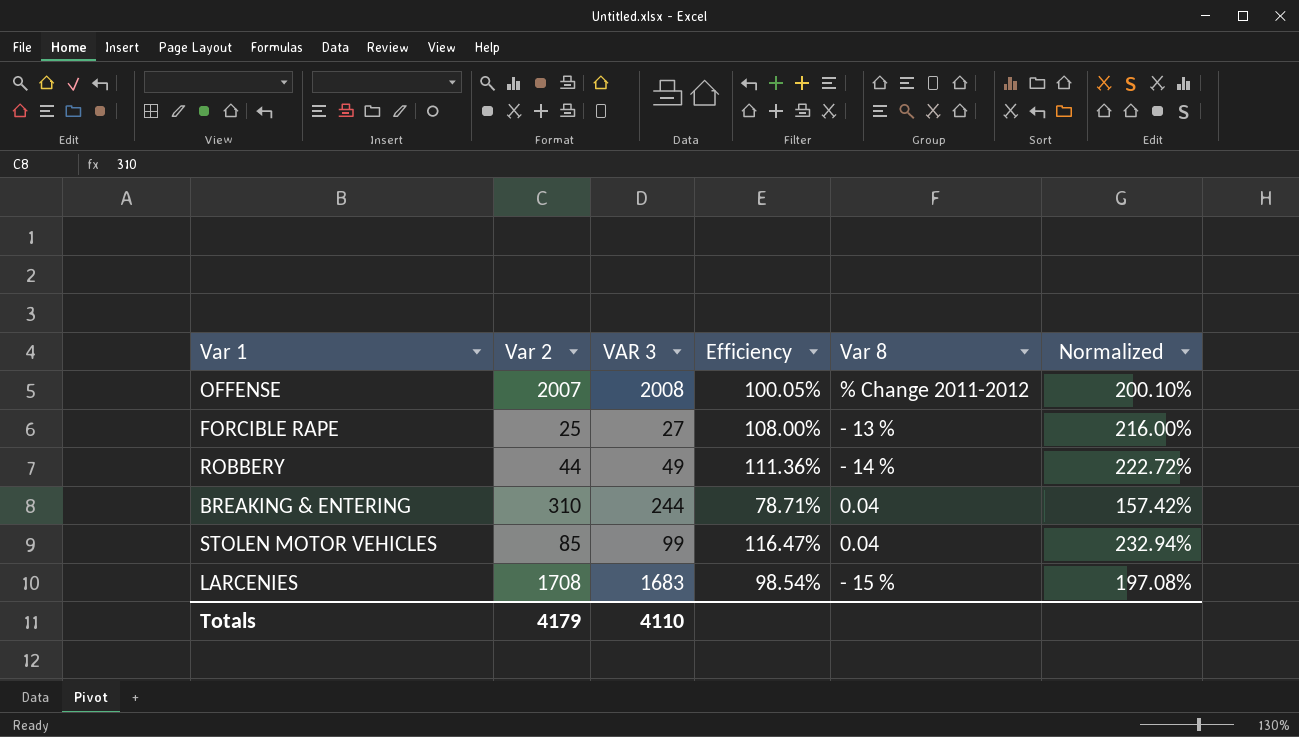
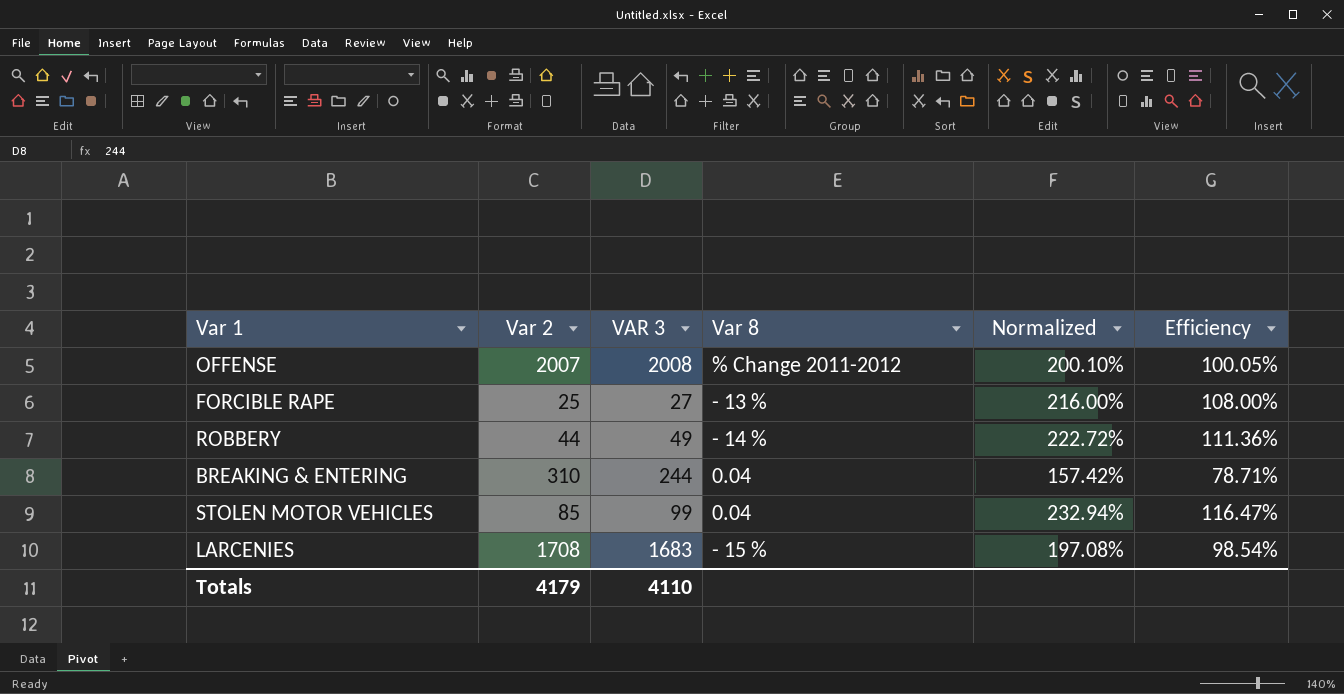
column Efficiency | position: 4 -> 6

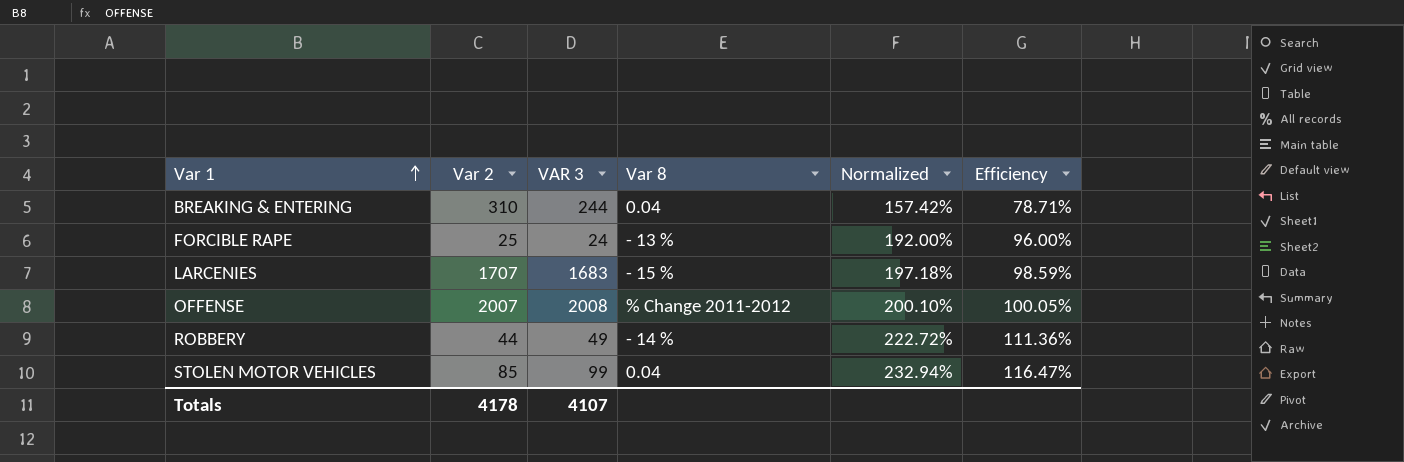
row order: none -> Var 1 ascending
FORCIBLE RAPE | VAR 3: 27 -> 24
FORCIBLE RAPE | Normalized: 216.00% -> 192.00%
FORCIBLE RAPE | Efficiency: 108.00% -> 96.00%
LARCENIES | Var 2: 1708 -> 1707
LARCENIES | Normalized: 197.08% -> 197.18%
LARCENIES | Efficiency: 98.54% -> 98.59%
Totals | Var 2: 4179 -> 4178
Totals | VAR 3: 4110 -> 4107

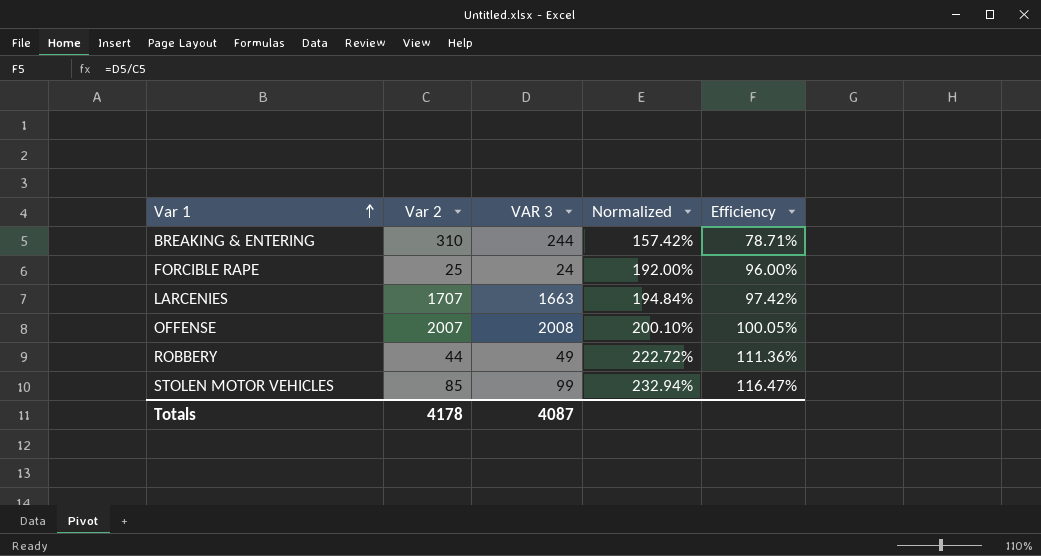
column Var 8 | position: 4 -> none
LARCENIES | VAR 3: 1683 -> 1663
LARCENIES | Normalized: 197.18% -> 194.84%
LARCENIES | Efficiency: 98.59% -> 97.42%
Totals | VAR 3: 4107 -> 4087

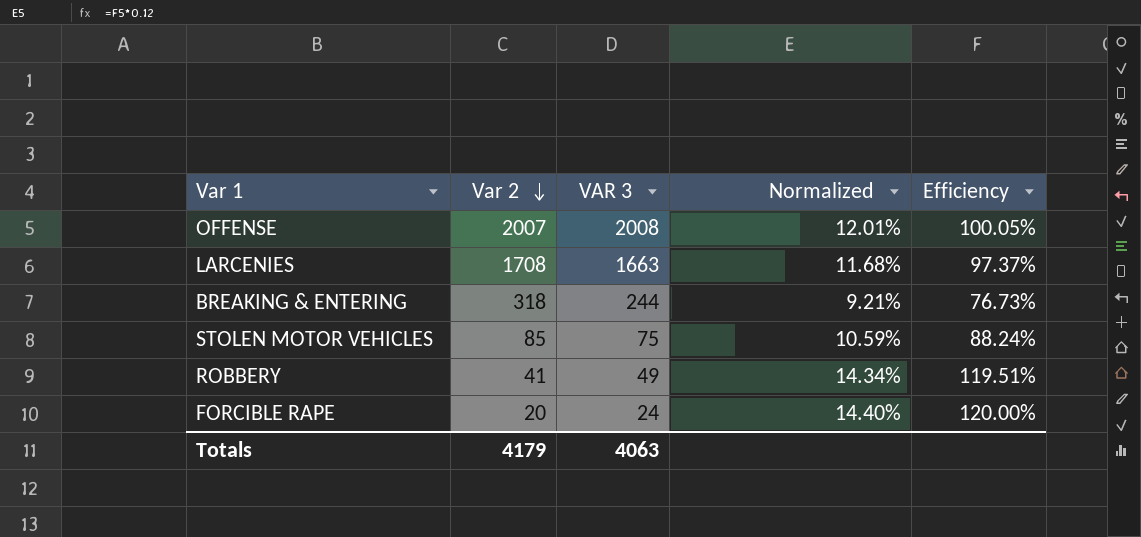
row order: Var 1 ascending -> Var 2 descending
column Normalized | formula: [Efficiency] * 2 -> [Efficiency] * 0.12
LARCENIES | Var 2: 1707 -> 1708
LARCENIES | Efficiency: 97.42% -> 97.37%
BREAKING & ENTERING | Var 2: 310 -> 318
BREAKING & ENTERING | Efficiency: 78.71% -> 76.73%
STOLEN MOTOR VEHICLES | VAR 3: 99 -> 75
STOLEN MOTOR VEHICLES | Efficiency: 116.47% -> 88.24%
ROBBERY | Var 2: 44 -> 41
ROBBERY | Efficiency: 111.36% -> 119.51%
FORCIBLE RAPE | Var 2: 25 -> 20
FORCIBLE RAPE | Efficiency: 96.00% -> 120.00%
Totals | Var 2: 4178 -> 4179
Totals | VAR 3: 4087 -> 4063

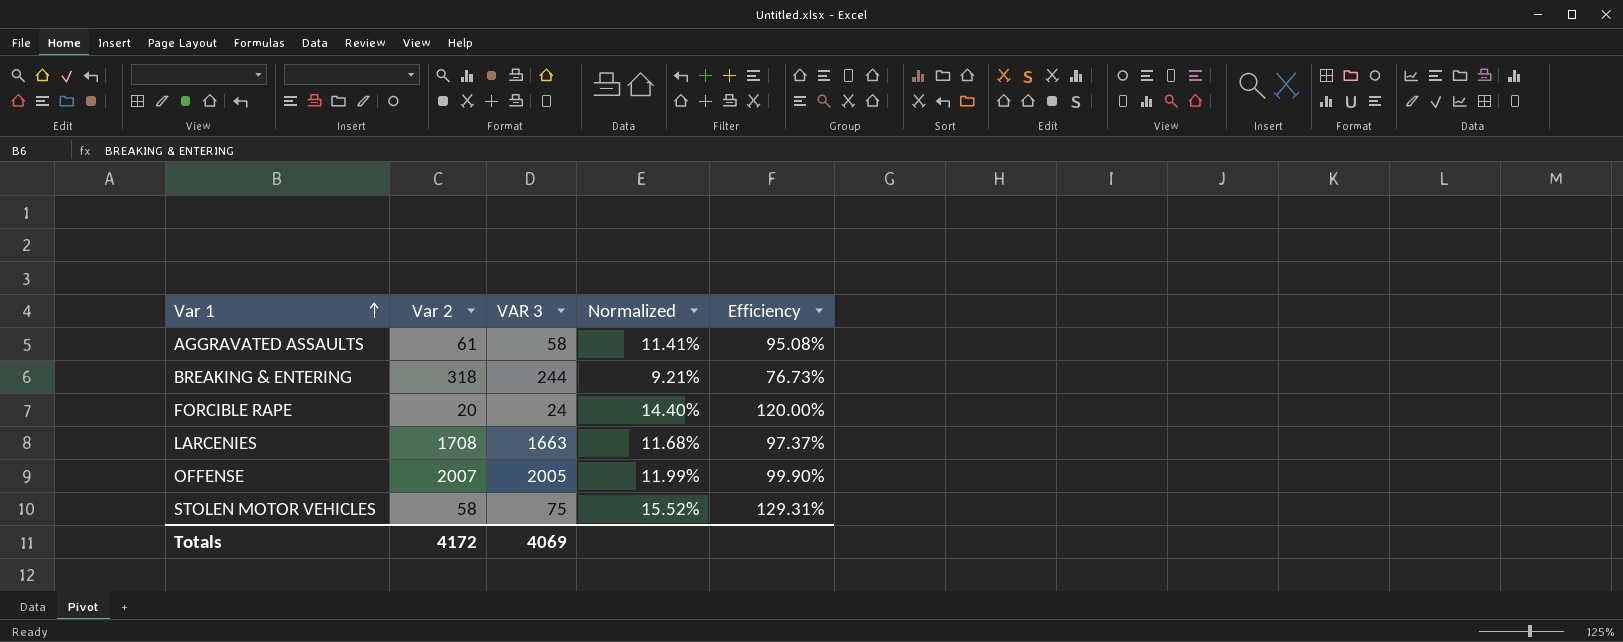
row order: Var 2 descending -> Var 1 ascending
row ROBBERY: 41 | 49 | 14.34% | 119.51% -> none
row AGGRAVATED ASSAULTS: none -> 61 | 58 | 11.41% | 95.08%
OFFENSE | VAR 3: 2008 -> 2005
OFFENSE | Normalized: 12.01% -> 11.99%
OFFENSE | Efficiency: 100.05% -> 99.90%
STOLEN MOTOR VEHICLES | Var 2: 85 -> 58
STOLEN MOTOR VEHICLES | Normalized: 10.59% -> 15.52%
STOLEN MOTOR VEHICLES | Efficiency: 88.24% -> 129.31%
Totals | Var 2: 4179 -> 4172
Totals | VAR 3: 4063 -> 4069

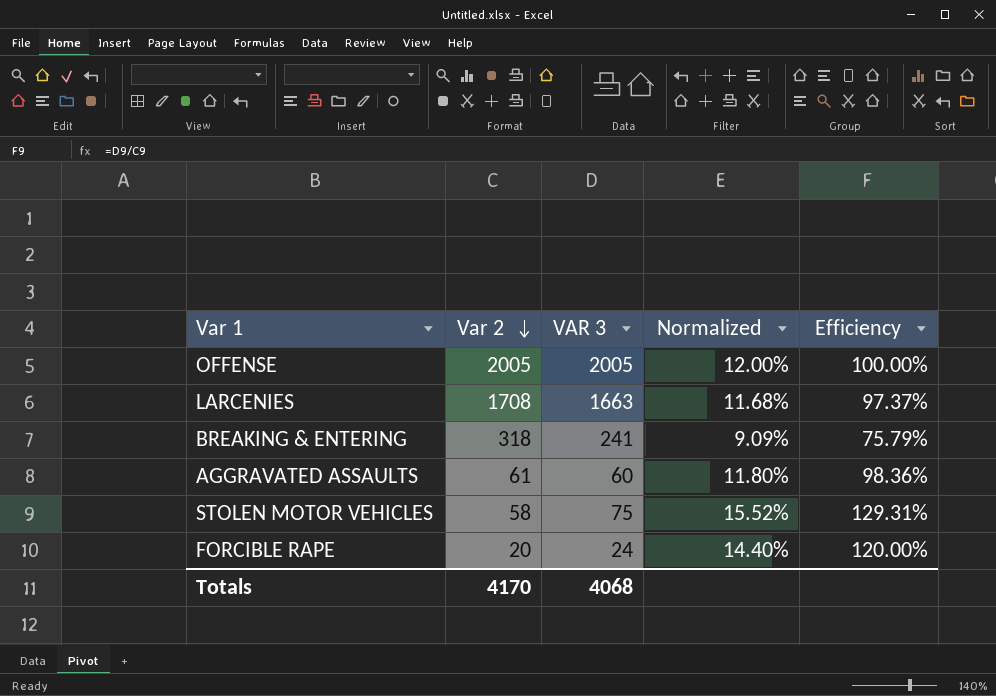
row order: Var 1 ascending -> Var 2 descending
OFFENSE | Var 2: 2007 -> 2005
OFFENSE | Normalized: 11.99% -> 12.00%
OFFENSE | Efficiency: 99.90% -> 100.00%
BREAKING & ENTERING | VAR 3: 244 -> 241
BREAKING & ENTERING | Normalized: 9.21% -> 9.09%
BREAKING & ENTERING | Efficiency: 76.73% -> 75.79%
AGGRAVATED ASSAULTS | VAR 3: 58 -> 60
AGGRAVATED ASSAULTS | Normalized: 11.41% -> 11.80%
AGGRAVATED ASSAULTS | Efficiency: 95.08% -> 98.36%
Totals | Var 2: 4172 -> 4170
Totals | VAR 3: 4069 -> 4068

